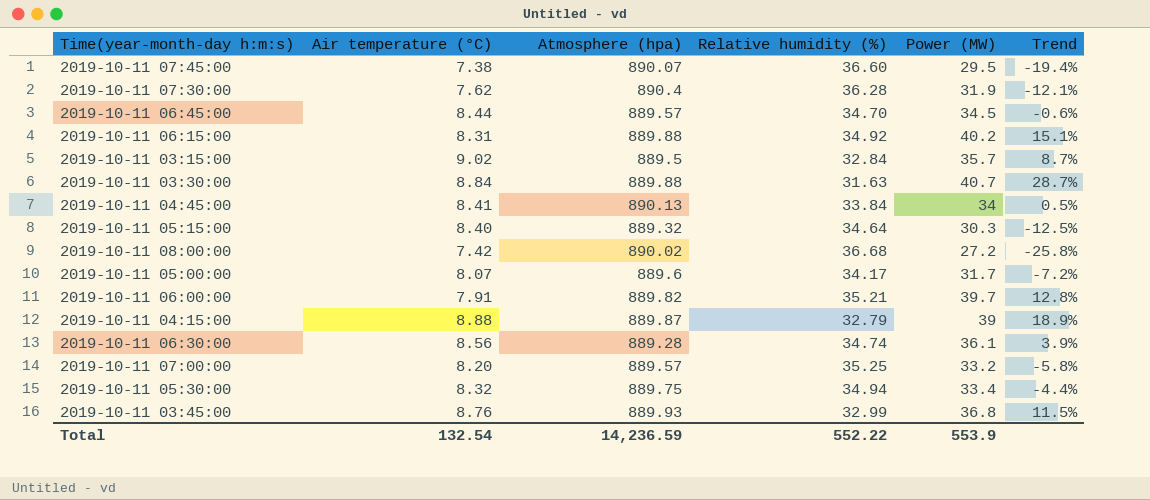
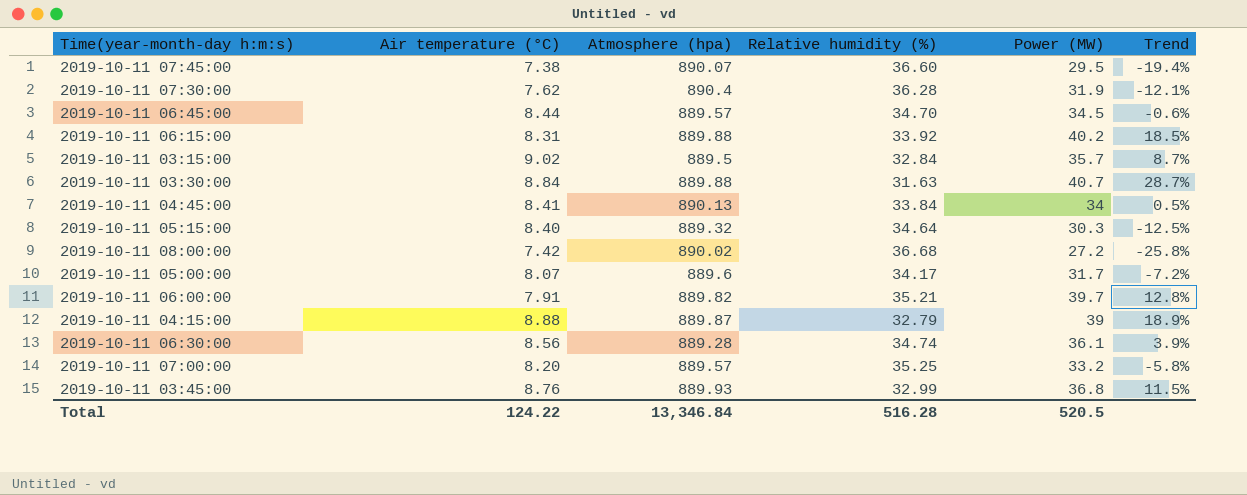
row 2019-10-11 05:30:00: 8.32 | 889.75 | 34.94 | 33.4 | -4.4% -> none
2019-10-11 06:15:00 | Relative humidity (%): 34.92 -> 33.92
2019-10-11 06:15:00 | Trend: 15.1% -> 18.5%
Total | Air temperature (°C): 132.54 -> 124.22
Total | Atmosphere (hpa): 14,236.59 -> 13,346.84
Total | Relative humidity (%): 552.22 -> 516.28
Total | Power (MW): 553.9 -> 520.5

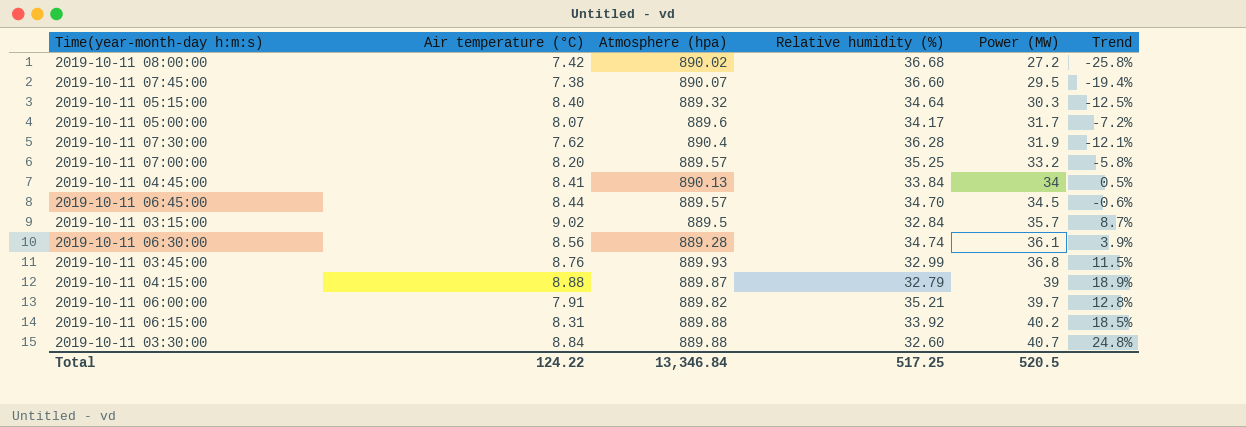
row order: none -> Power (MW) ascending
2019-10-11 03:30:00 | Relative humidity (%): 31.63 -> 32.60
2019-10-11 03:30:00 | Trend: 28.7% -> 24.8%
Total | Relative humidity (%): 516.28 -> 517.25

